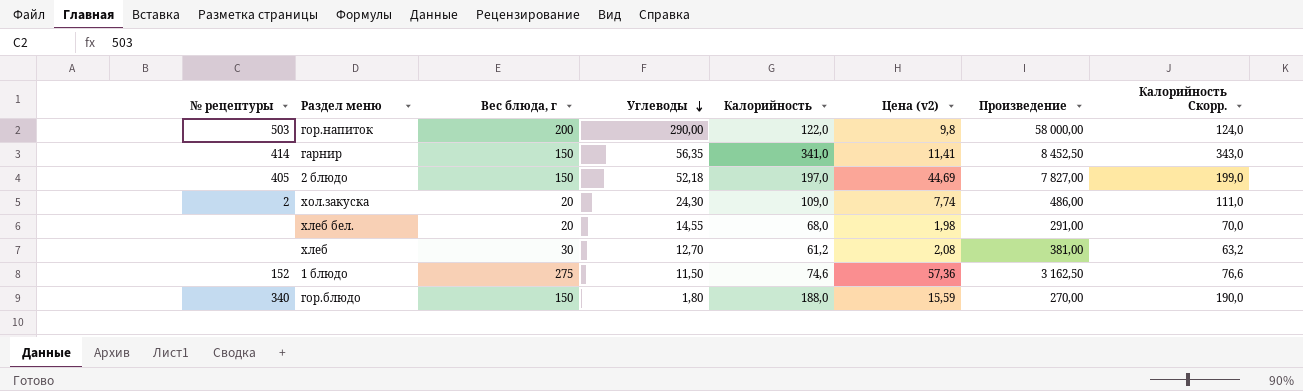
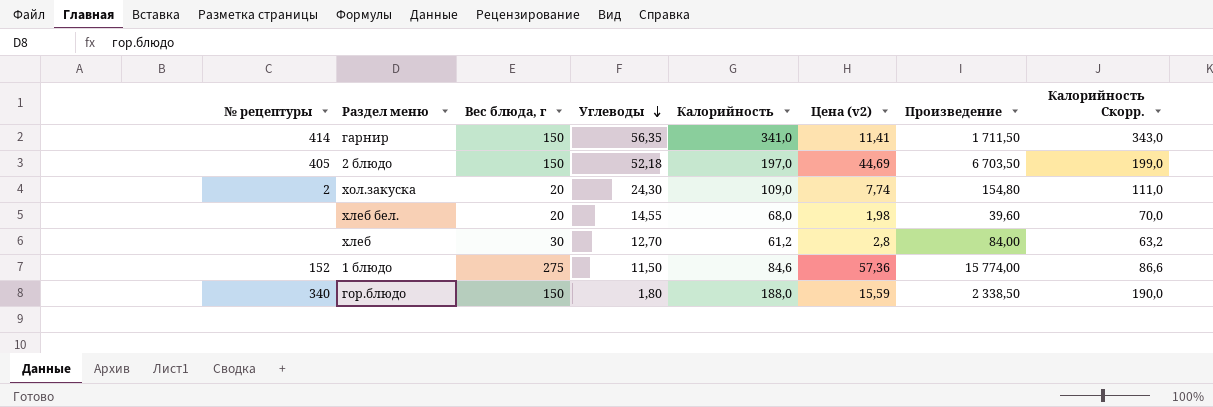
column Произведение | formula: [Вес блюда, г] * [Углеводы] -> [Вес блюда, г] * [Цена (v2)]
row гор.напиток: 503 | 200 | 290,00 | 122,0 | 9,8 | 58 000,00 | 124,0 -> none
хлеб | Цена (v2): 2,08 -> 2,8
1 блюдо | Калорийность: 74,6 -> 84,6
1 блюдо | Калорийность Скорр.: 76,6 -> 86,6

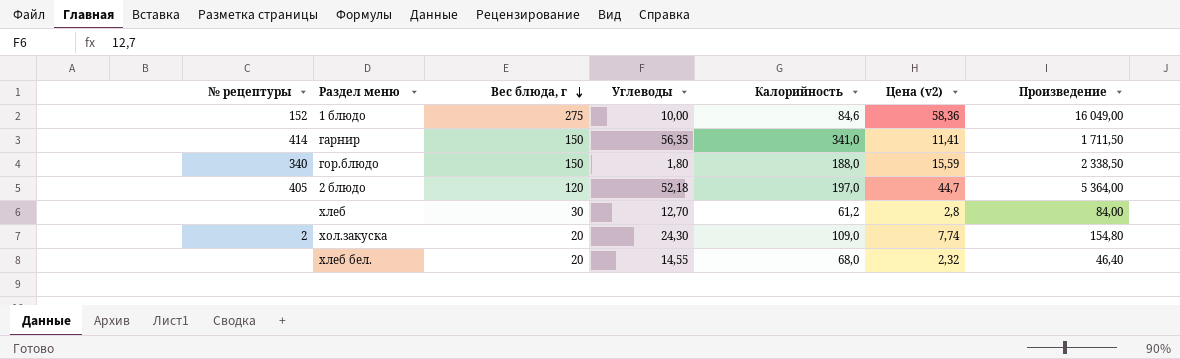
row order: Углеводы descending -> Вес блюда, г descending
column Калорийность Скорр. | formula: [Калорийность] + 2 -> none
1 блюдо | Углеводы: 11,50 -> 10,00
1 блюдо | Цена (v2): 57,36 -> 58,36
1 блюдо | Произведение: 15 774,00 -> 16 049,00
2 блюдо | Вес блюда, г: 150 -> 120
2 блюдо | Цена (v2): 44,69 -> 44,7
2 блюдо | Произведение: 6 703,50 -> 5 364,00
хлеб бел. | Цена (v2): 1,98 -> 2,32
хлеб бел. | Произведение: 39,60 -> 46,40

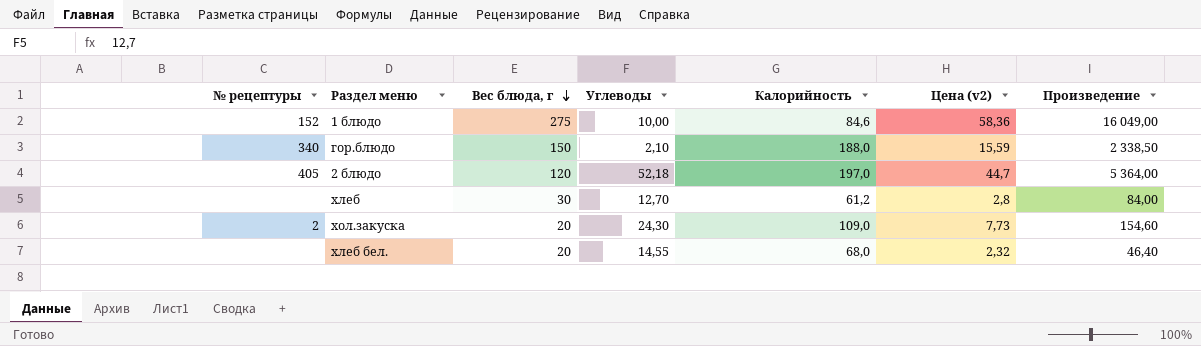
row гарнир: 414 | 150 | 56,35 | 341,0 | 11,41 | 1 711,50 -> none
гор.блюдо | Углеводы: 1,80 -> 2,10
хол.закуска | Цена (v2): 7,74 -> 7,73
хол.закуска | Произведение: 154,80 -> 154,60

